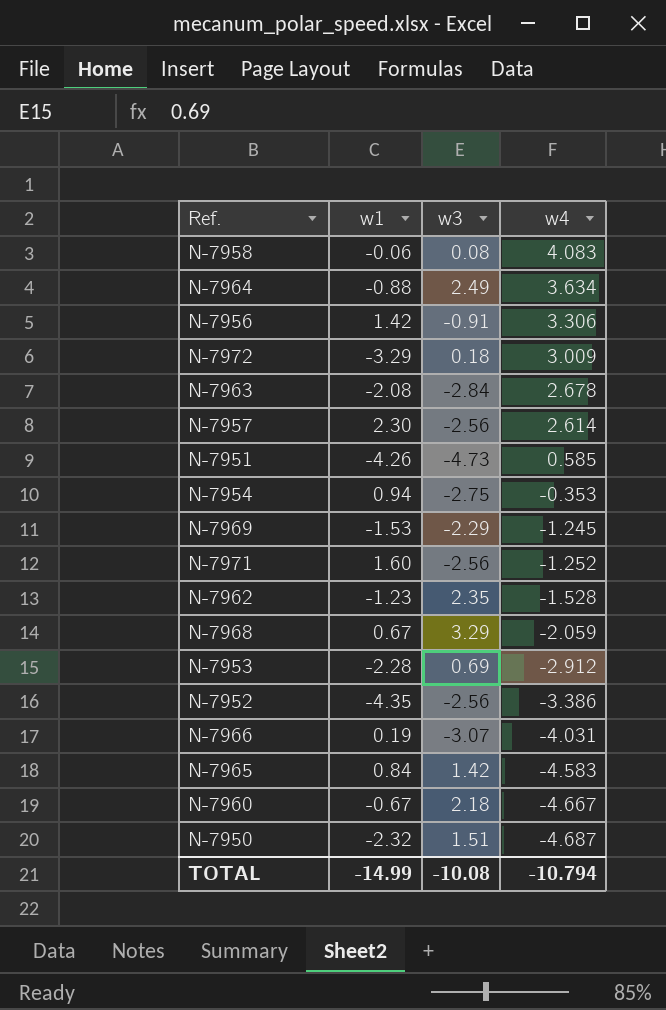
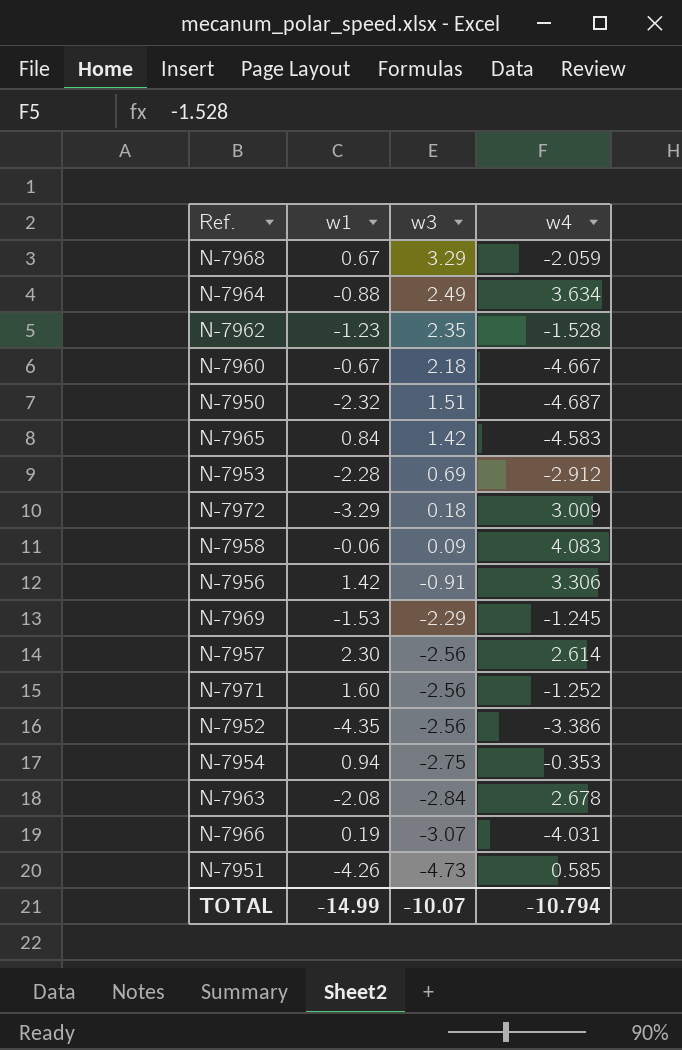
row order: w4 descending -> w3 descending
N-7958 | w3: 0.08 -> 0.09
TOTAL | w3: -10.08 -> -10.07

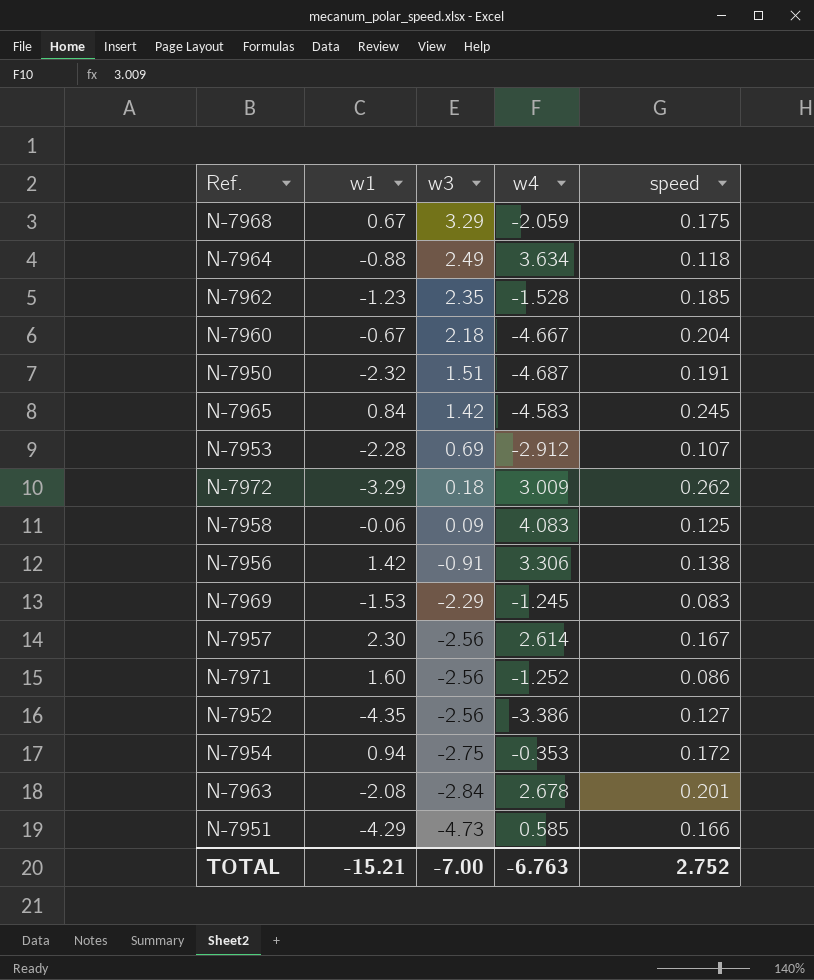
column speed | position: none -> 5
row N-7966: 0.19 | -3.07 | -4.031 -> none
N-7951 | w1: -4.26 -> -4.29
TOTAL | w1: -14.99 -> -15.21
TOTAL | w3: -10.07 -> -7.00
TOTAL | w4: -10.794 -> -6.763

